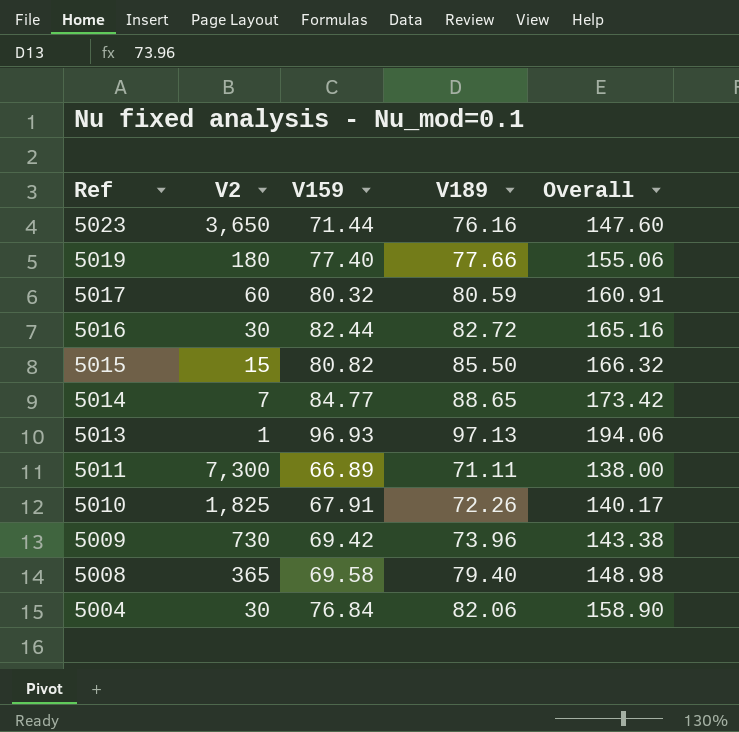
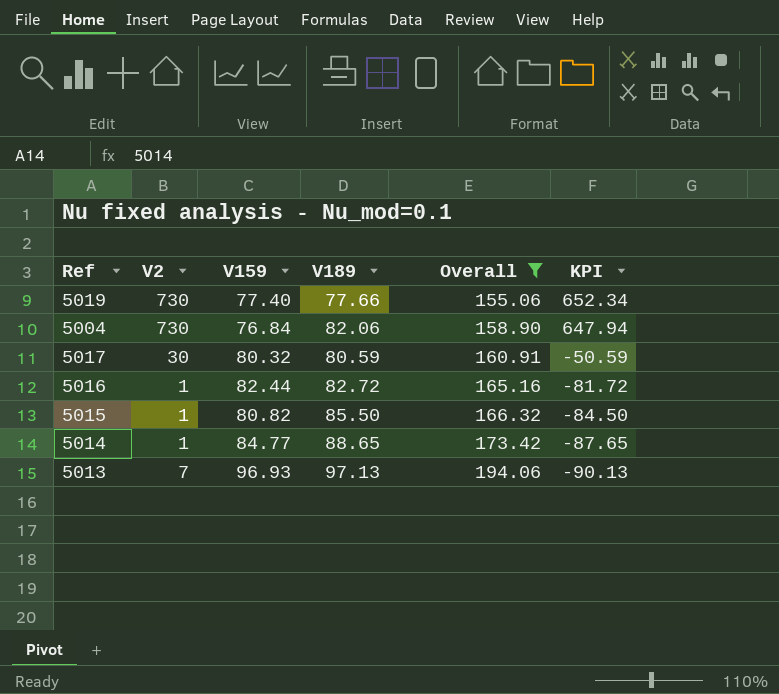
filter: none -> Overall >= 155.06
row order: Ref descending -> Overall ascending
column KPI | formula: none -> [V2] - [V189]
5019 | V2: 180 -> 730
5004 | V2: 30 -> 730
5017 | V2: 60 -> 30
5016 | V2: 30 -> 1
5015 | V2: 15 -> 1
5014 | V2: 7 -> 1
5013 | V2: 1 -> 7

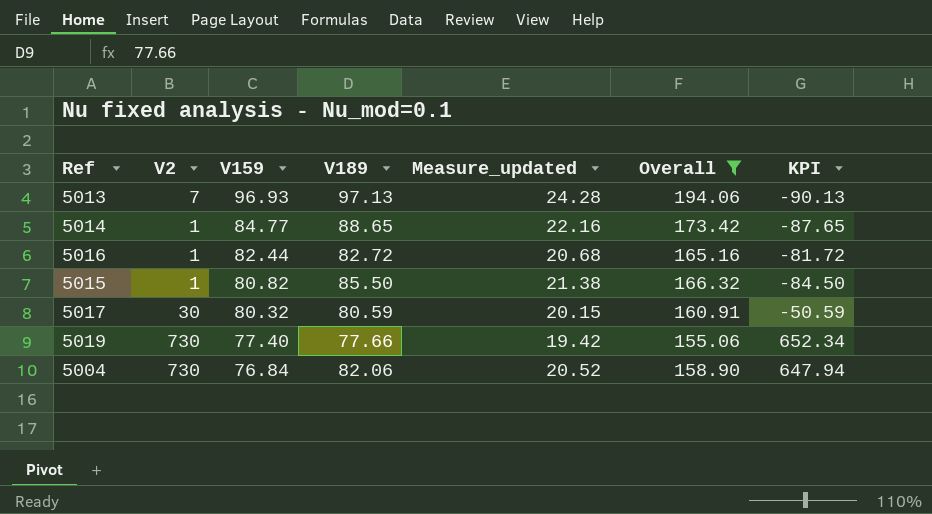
row order: Overall ascending -> V159 descending
column Measure_updated | formula: none -> [V189] * 0.25

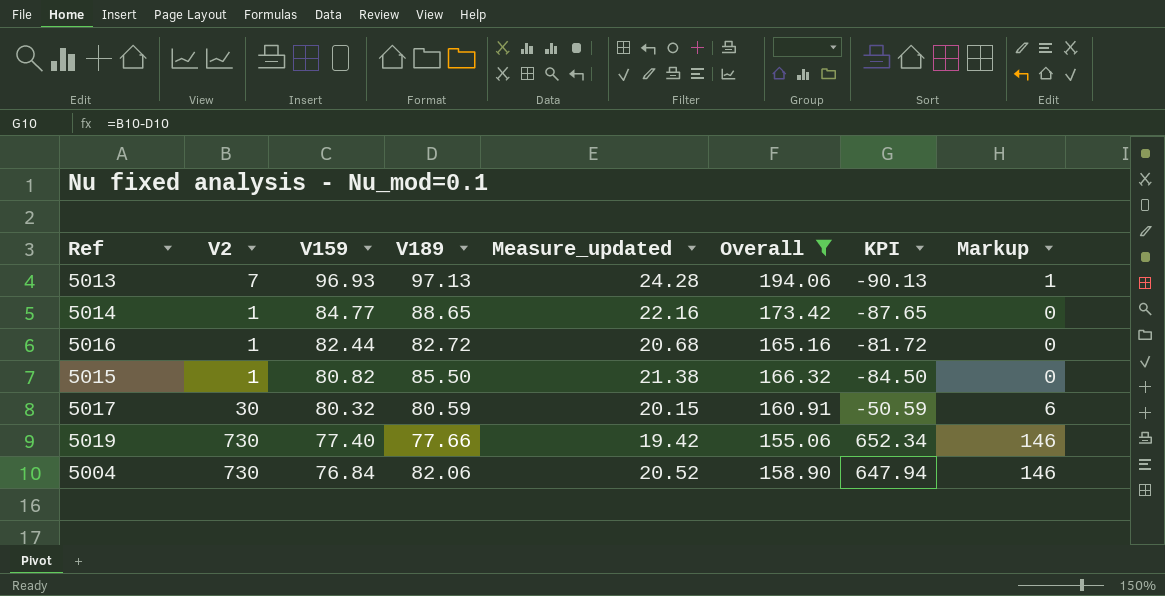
column Markup | formula: none -> [V2] * 0.2

